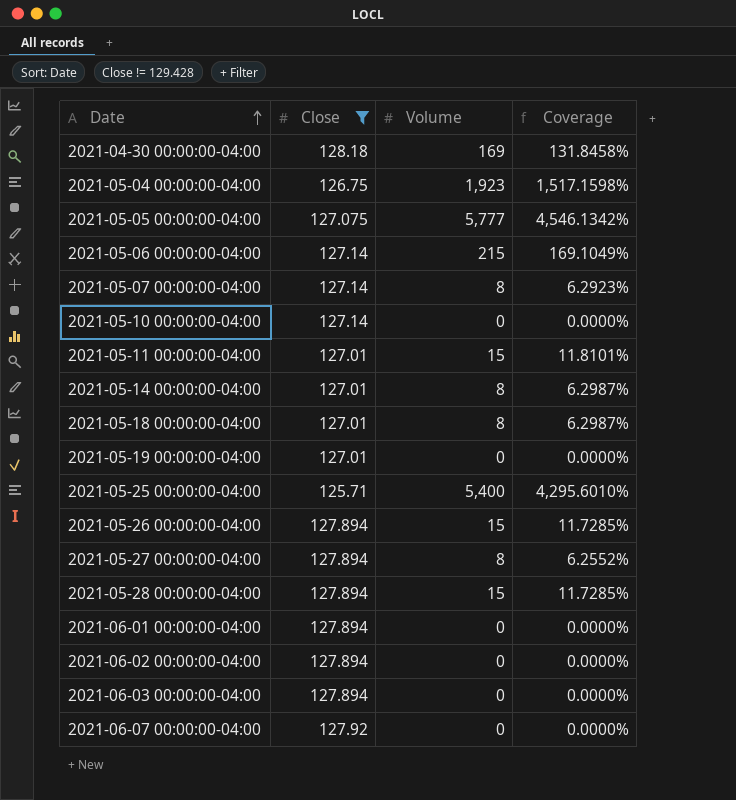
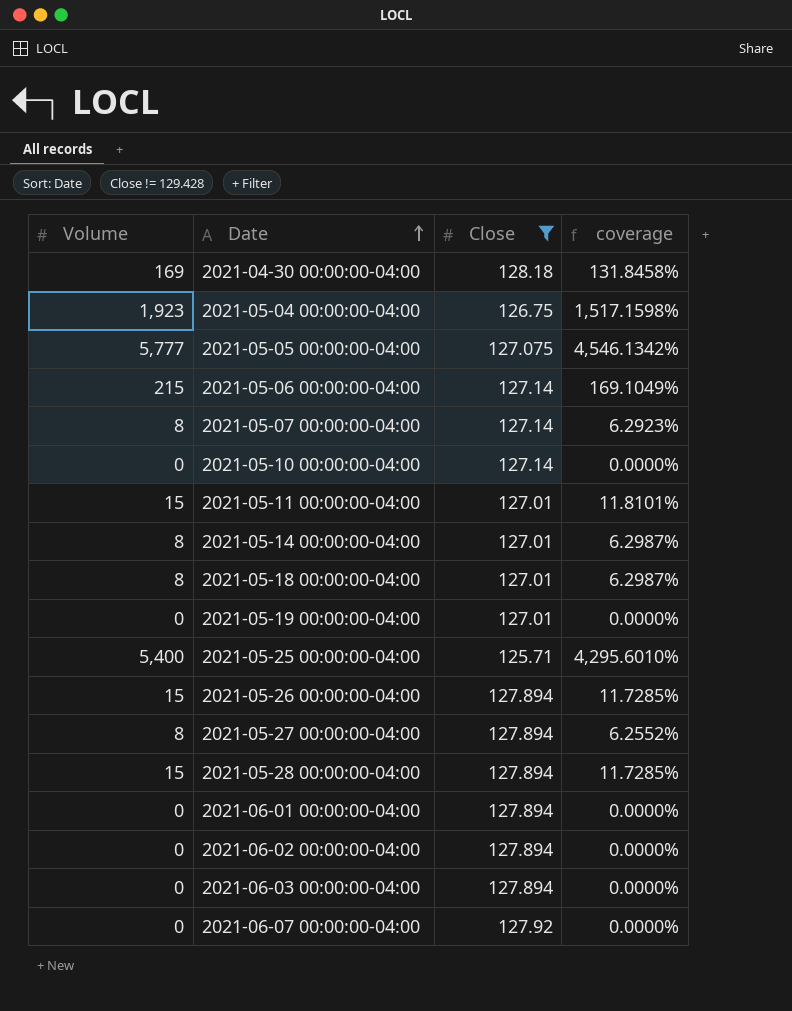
column Volume | position: 3 -> 1
column name: Coverage -> coverage

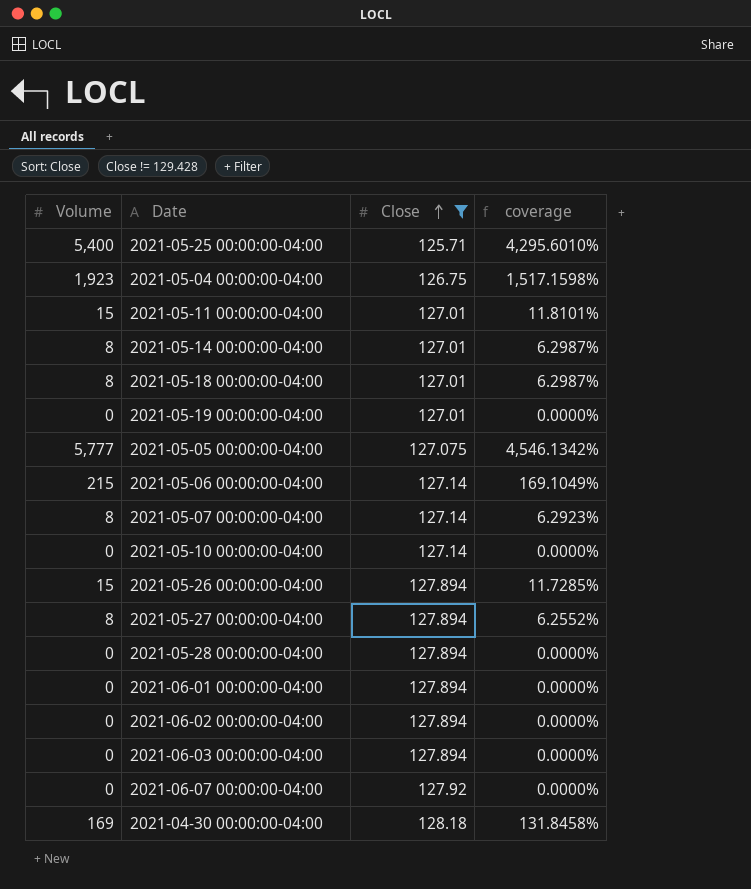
row order: Date ascending -> Close ascending
2021-05-28 00:00:00-04:00 | Volume: 15 -> 0
2021-05-28 00:00:00-04:00 | coverage: 11.7285% -> 0.0000%

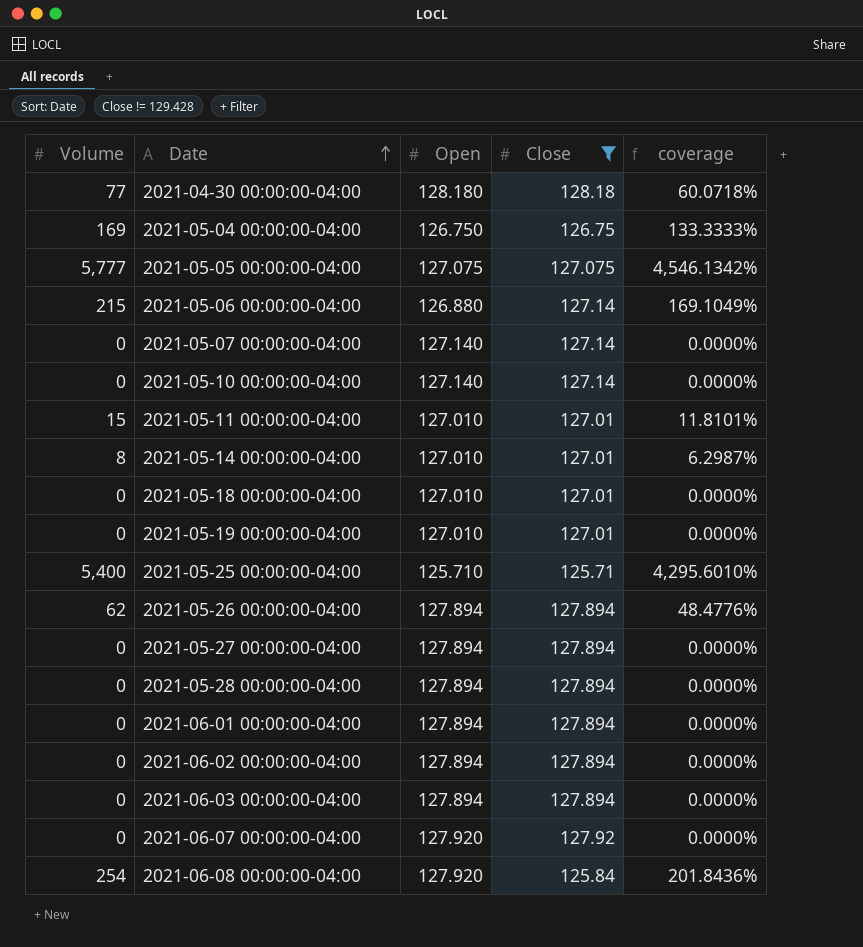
row order: Close ascending -> Date ascending
column Open | position: none -> 3
2021-04-30 00:00:00-04:00 | Volume: 169 -> 77
2021-04-30 00:00:00-04:00 | coverage: 131.8458% -> 60.0718%
2021-05-04 00:00:00-04:00 | Volume: 1,923 -> 169
2021-05-04 00:00:00-04:00 | coverage: 1,517.1598% -> 133.3333%
2021-05-07 00:00:00-04:00 | Volume: 8 -> 0
2021-05-07 00:00:00-04:00 | coverage: 6.2923% -> 0.0000%
2021-05-18 00:00:00-04:00 | Volume: 8 -> 0
2021-05-18 00:00:00-04:00 | coverage: 6.2987% -> 0.0000%
2021-05-26 00:00:00-04:00 | Volume: 15 -> 62
2021-05-26 00:00:00-04:00 | coverage: 11.7285% -> 48.4776%
2021-05-27 00:00:00-04:00 | Volume: 8 -> 0
2021-05-27 00:00:00-04:00 | coverage: 6.2552% -> 0.0000%
row 2021-06-08 00:00:00-04:00: none -> 254 | 127.920 | 125.84 | 201.8436%

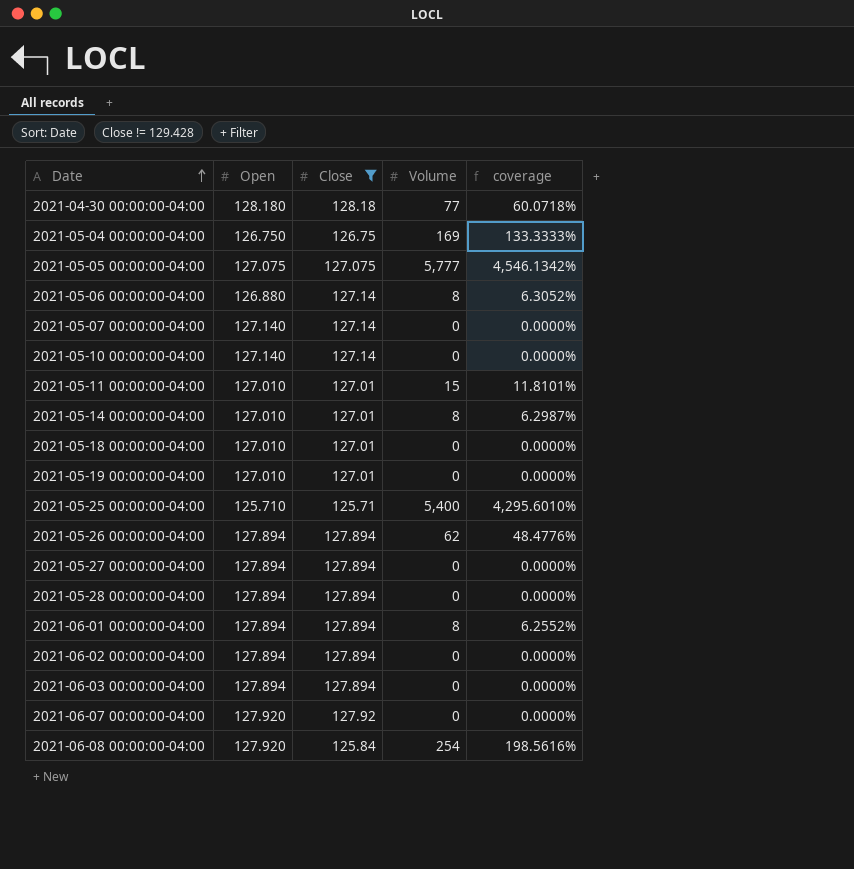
column Volume | position: 1 -> 4
column coverage | formula: [Volume] / [Close] -> [Volume] / [Open]
2021-05-06 00:00:00-04:00 | Volume: 215 -> 8
2021-06-01 00:00:00-04:00 | Volume: 0 -> 8

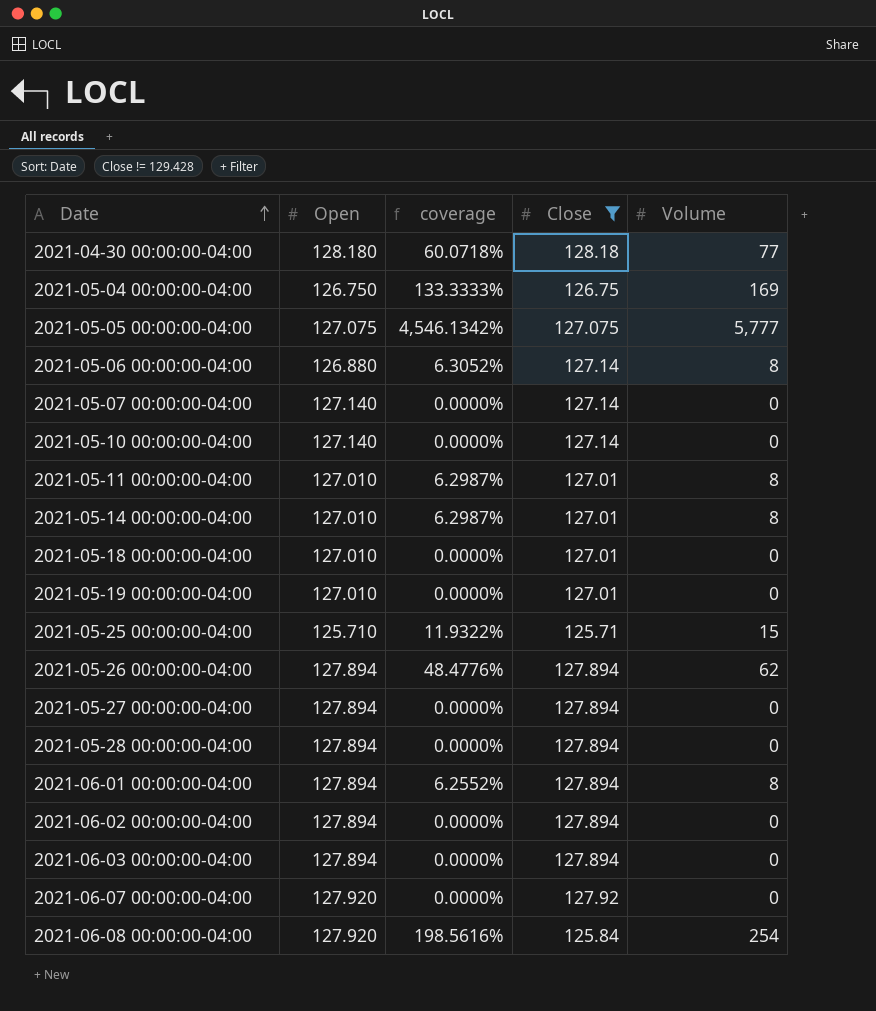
column coverage | position: 5 -> 3
2021-05-11 00:00:00-04:00 | coverage: 11.8101% -> 6.2987%
2021-05-11 00:00:00-04:00 | Volume: 15 -> 8
2021-05-25 00:00:00-04:00 | coverage: 4,295.6010% -> 11.9322%
2021-05-25 00:00:00-04:00 | Volume: 5,400 -> 15

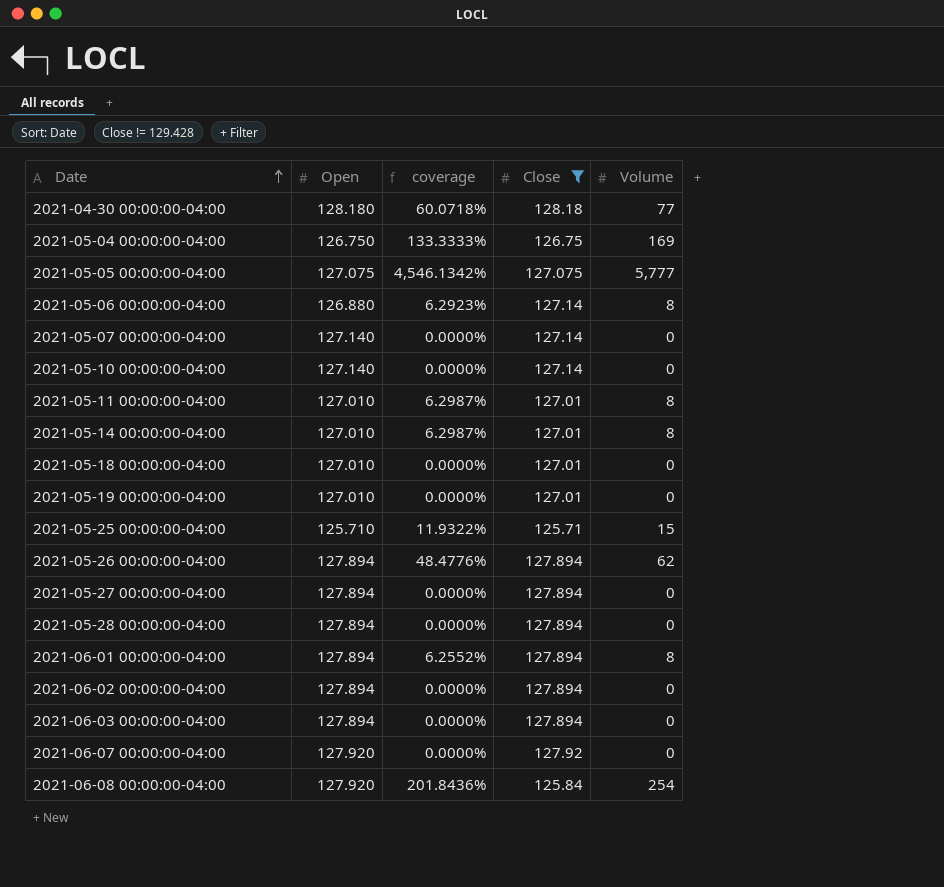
column coverage | formula: [Volume] / [Open] -> [Volume] / [Close]

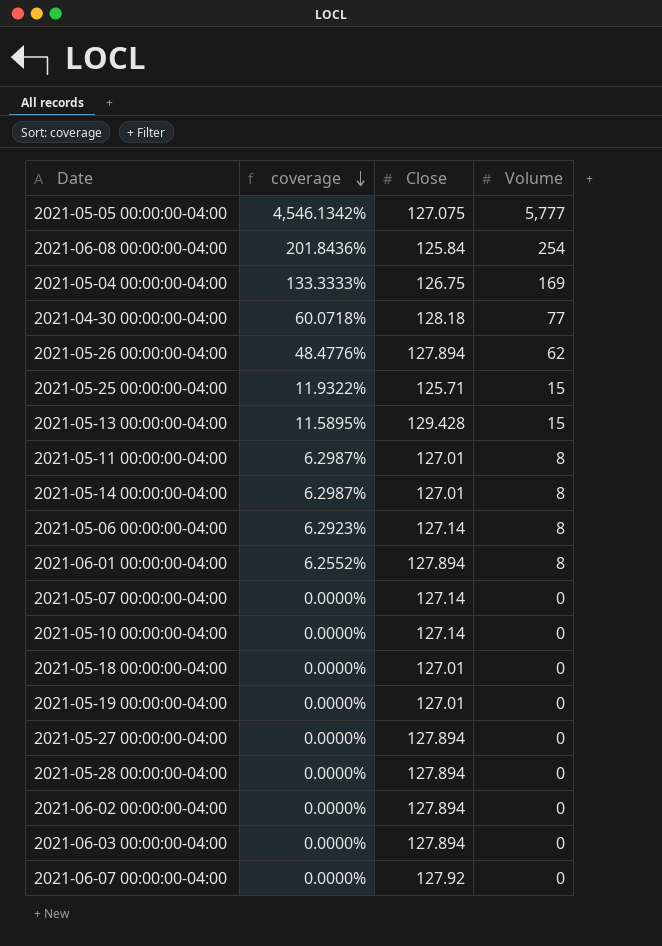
filter: Close != 129.428 -> none
row order: Date ascending -> coverage descending
column Open | position: 2 -> none

